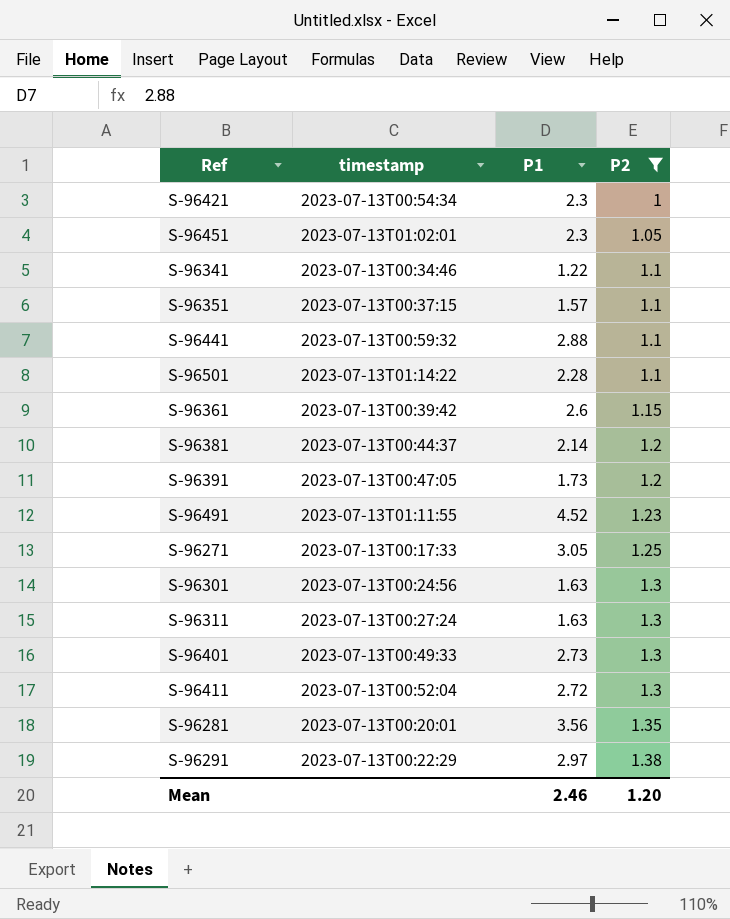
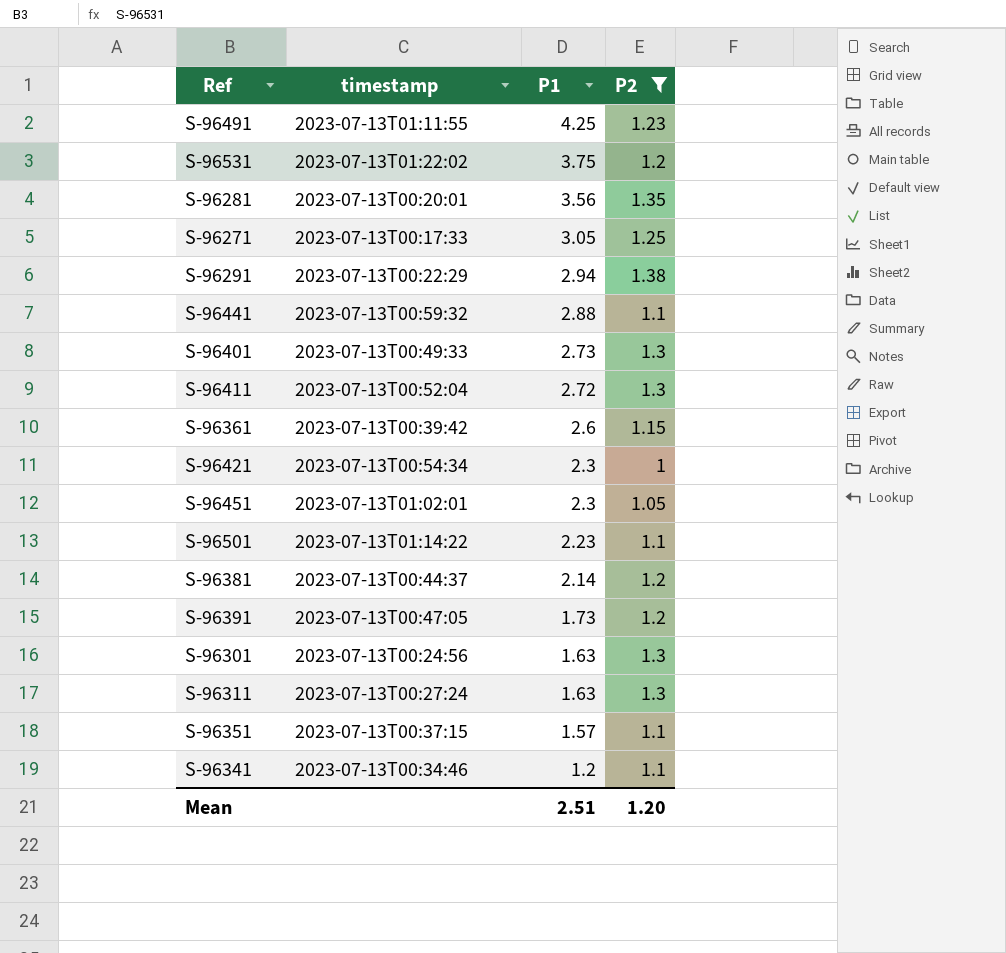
row order: P2 ascending -> P1 descending
S-96491 | P1: 4.52 -> 4.25
row S-96531: none -> 2023-07-13T01:22:02 | 3.75 | 1.2
S-96291 | P1: 2.97 -> 2.94
S-96501 | P1: 2.28 -> 2.23
S-96341 | P1: 1.22 -> 1.2
Mean | P1: 2.46 -> 2.51

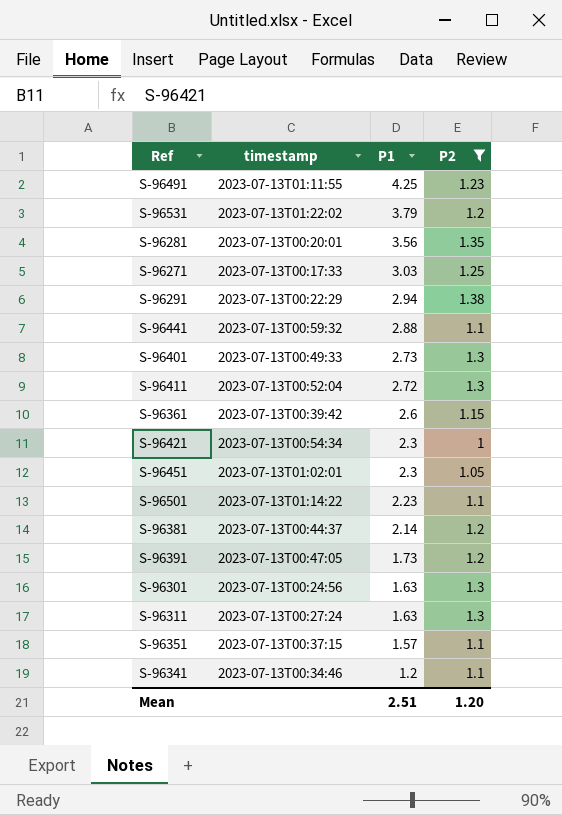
S-96531 | P1: 3.75 -> 3.79
S-96271 | P1: 3.05 -> 3.03

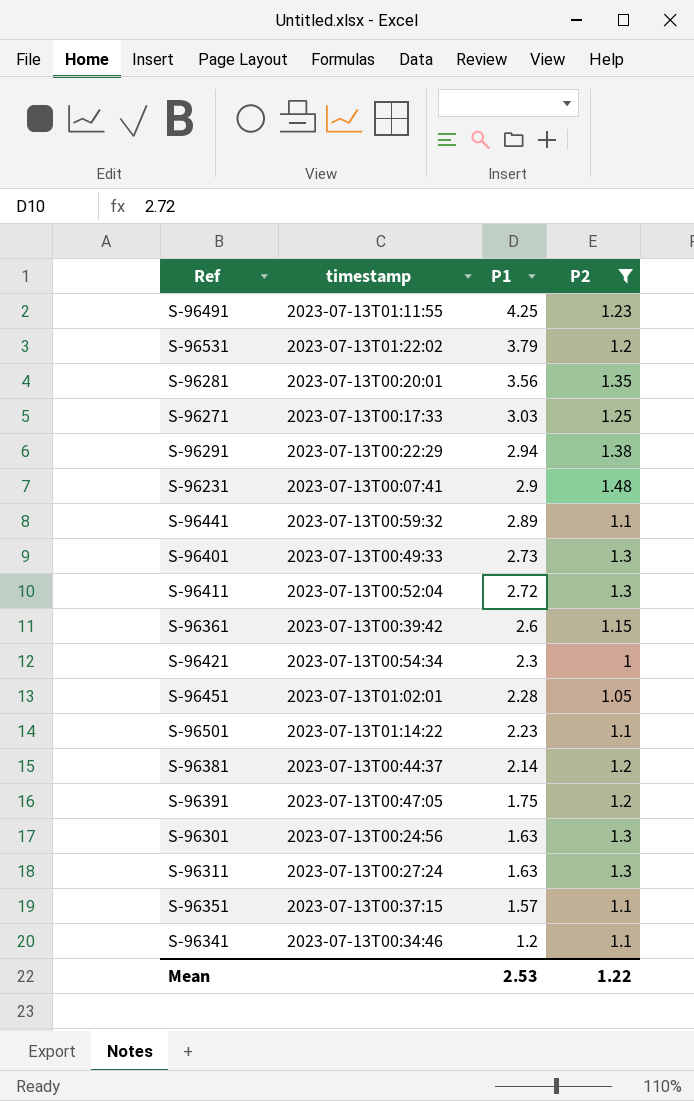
row S-96231: none -> 2023-07-13T00:07:41 | 2.9 | 1.48
S-96441 | P1: 2.88 -> 2.89
S-96451 | P1: 2.3 -> 2.28
S-96391 | P1: 1.73 -> 1.75
Mean | P1: 2.51 -> 2.53
Mean | P2: 1.20 -> 1.22

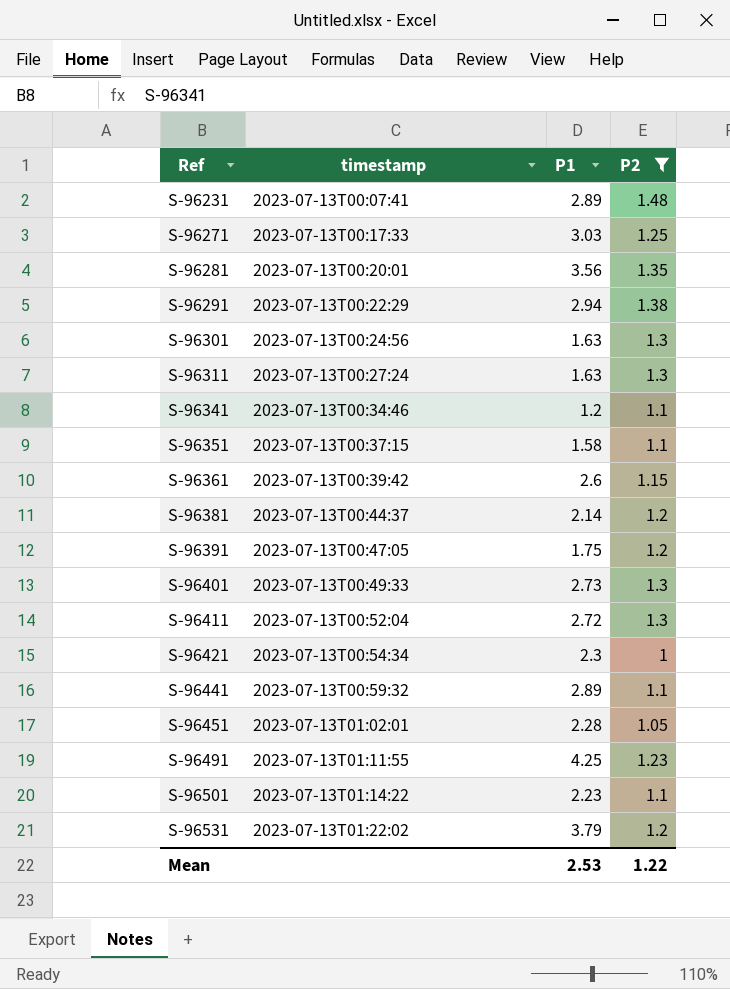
row order: P1 descending -> Ref ascending
S-96231 | P1: 2.9 -> 2.89
S-96351 | P1: 1.57 -> 1.58

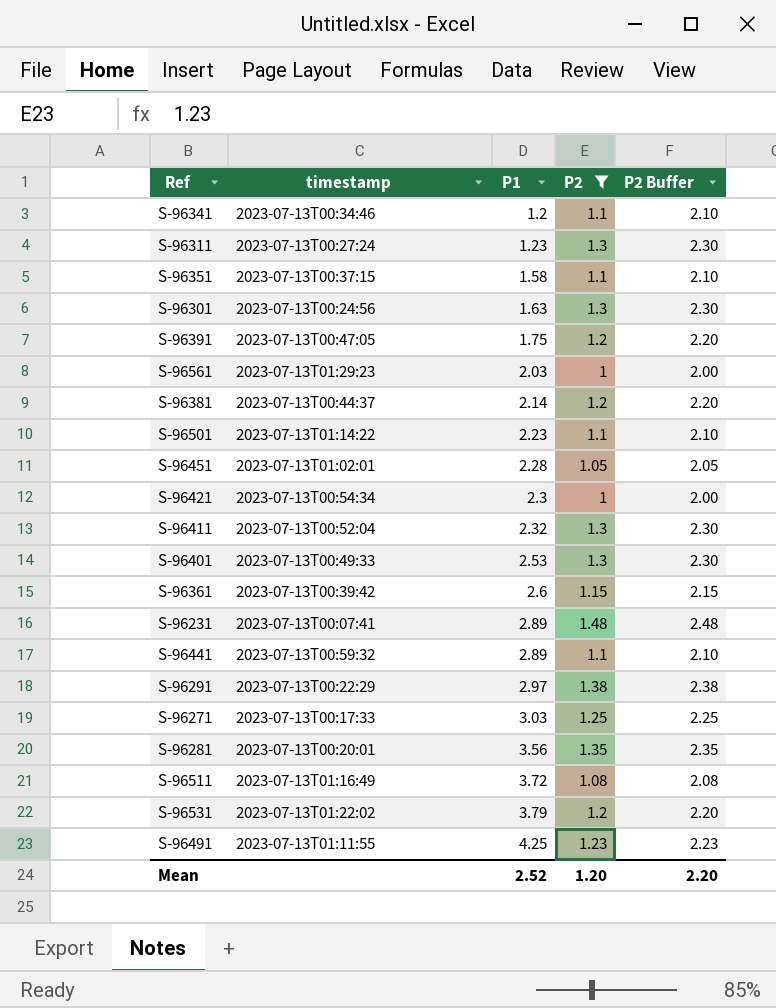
row order: Ref ascending -> P1 ascending
column P2 Buffer | formula: none -> [P2] + 1
S-96311 | P1: 1.63 -> 1.23
row S-96561: none -> 2023-07-13T01:29:23 | 2.03 | 1 | 2.00
S-96411 | P1: 2.72 -> 2.32
S-96401 | P1: 2.73 -> 2.53
S-96291 | P1: 2.94 -> 2.97
row S-96511: none -> 2023-07-13T01:16:49 | 3.72 | 1.08 | 2.08
Mean | P1: 2.53 -> 2.52
Mean | P2: 1.22 -> 1.20

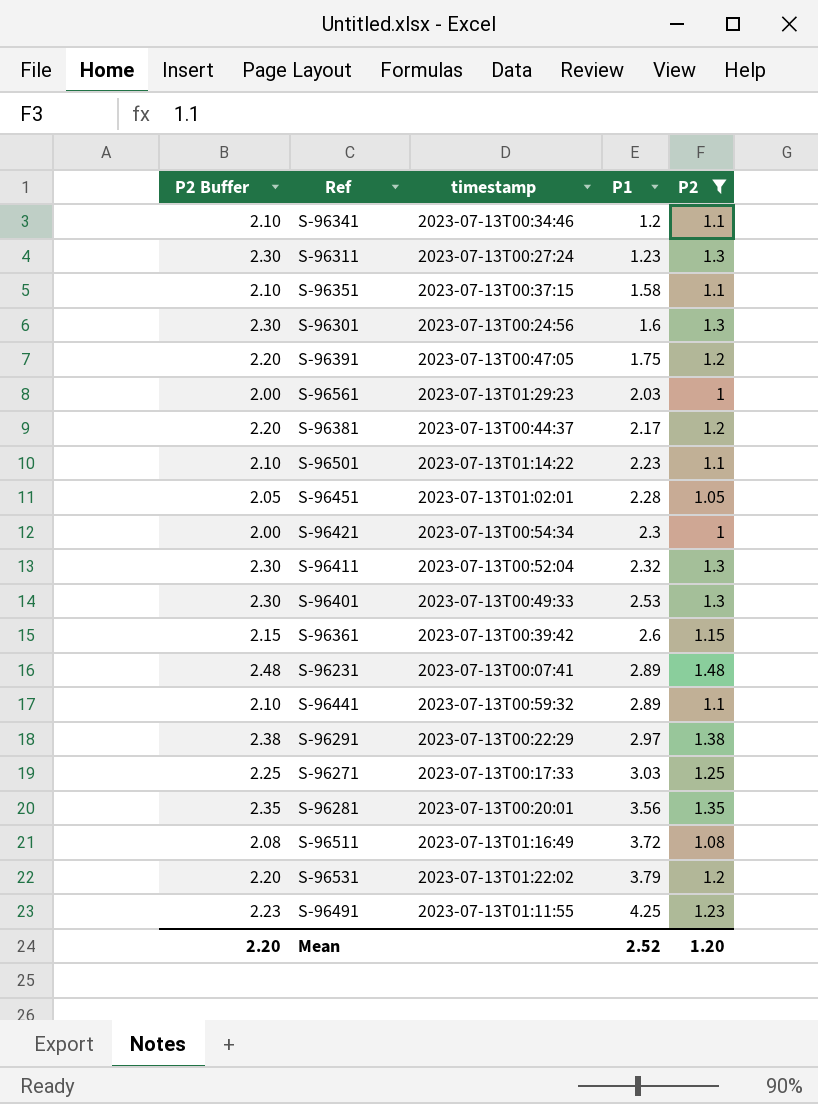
column P2 Buffer | position: 5 -> 1
S-96301 | P1: 1.63 -> 1.6
S-96381 | P1: 2.14 -> 2.17

